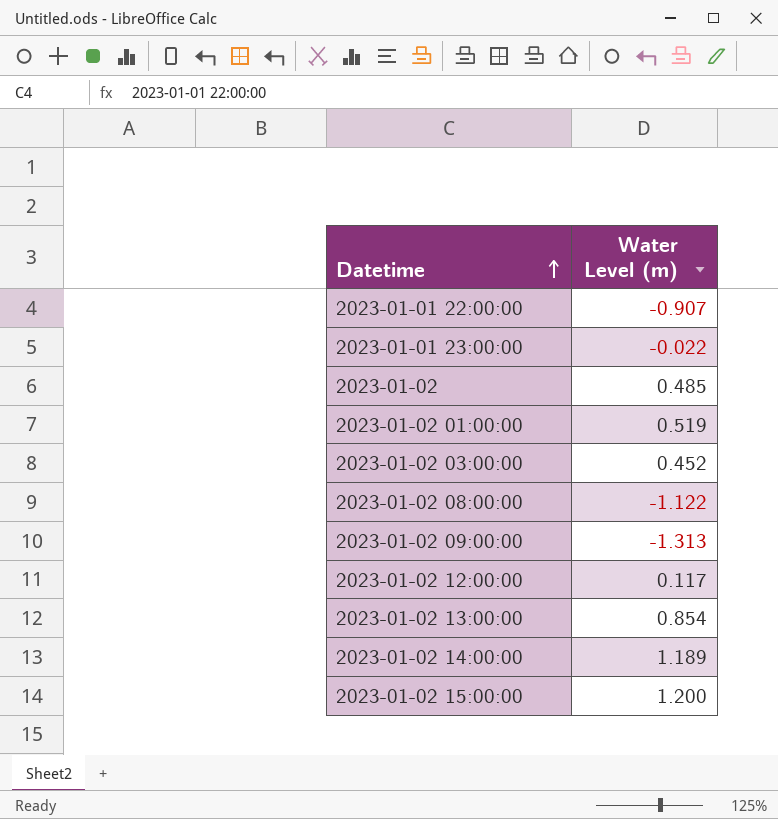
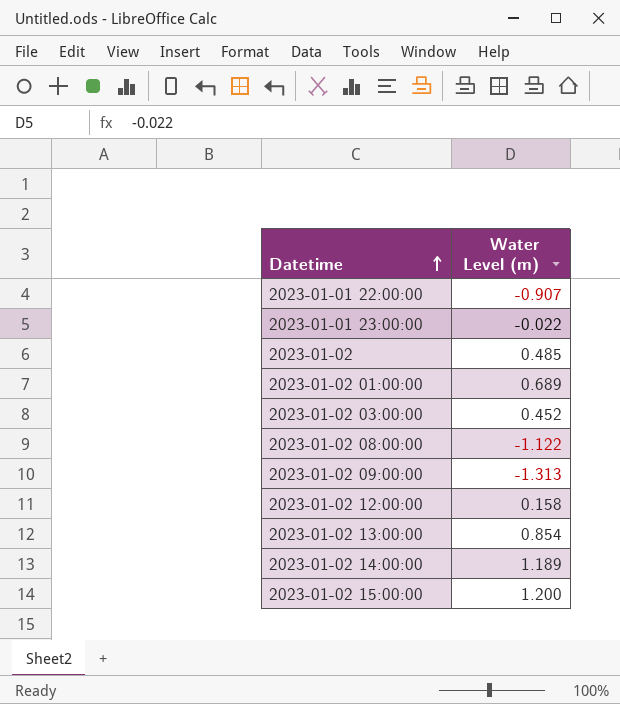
2023-01-02 01:00:00 | Water Level (m): 0.519 -> 0.689
2023-01-02 12:00:00 | Water Level (m): 0.117 -> 0.158

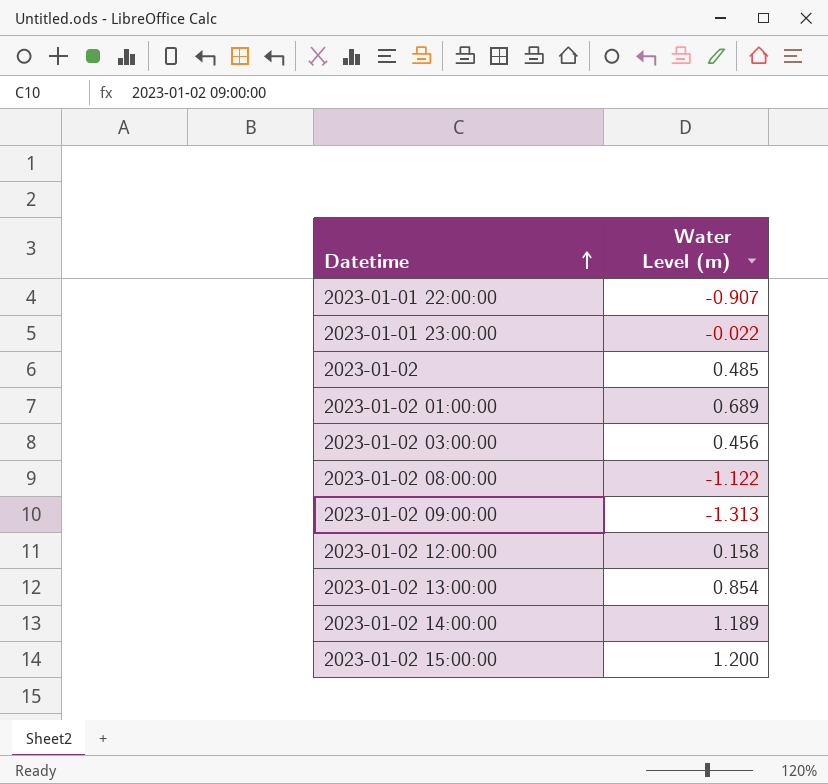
2023-01-02 03:00:00 | Water Level (m): 0.452 -> 0.456

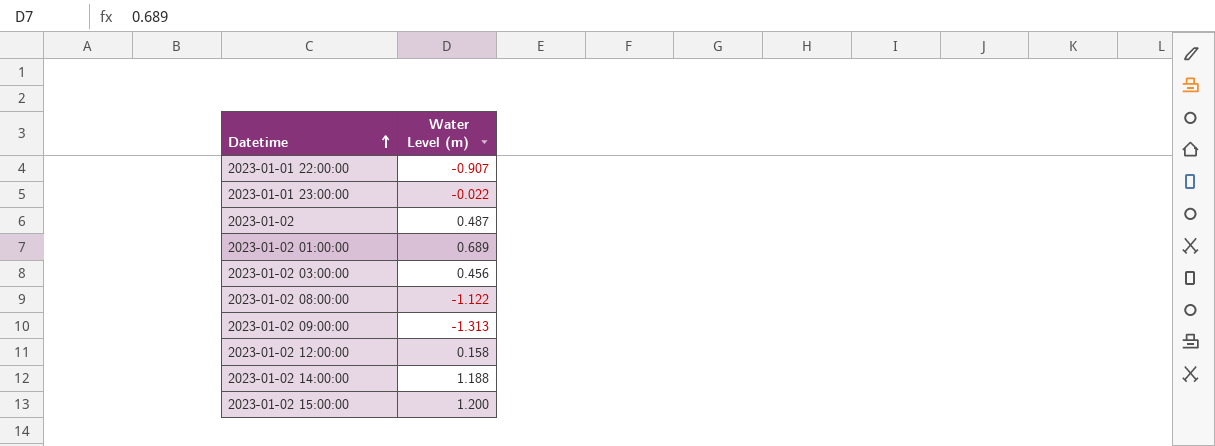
row 2023-01-02 13:00:00: 0.854 -> none
2023-01-02 | Water Level (m): 0.485 -> 0.487
2023-01-02 14:00:00 | Water Level (m): 1.189 -> 1.188

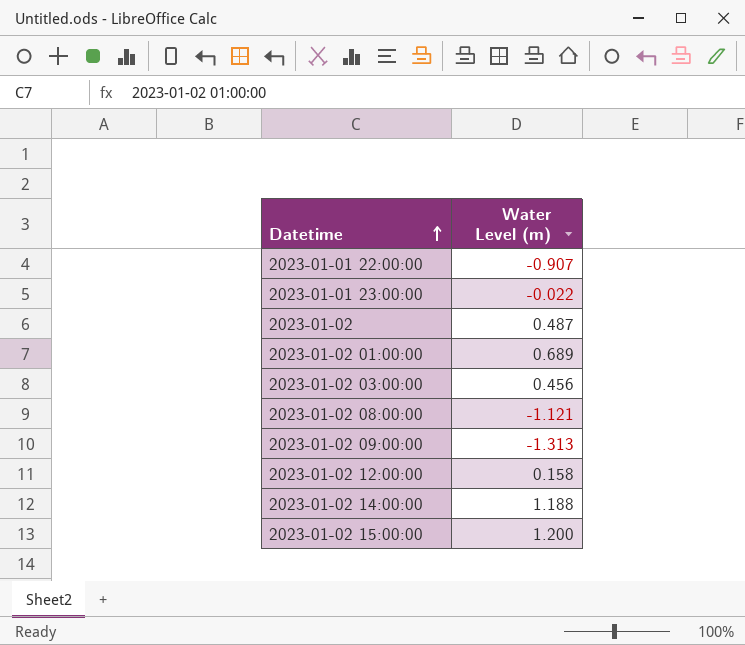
2023-01-02 08:00:00 | Water Level (m): -1.122 -> -1.121

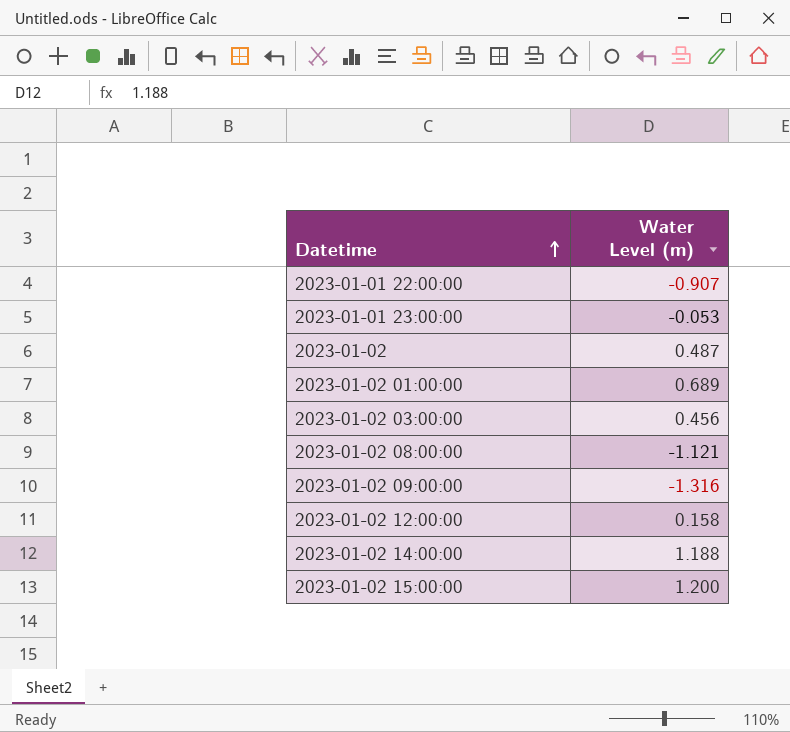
2023-01-01 23:00:00 | Water Level (m): -0.022 -> -0.053
2023-01-02 09:00:00 | Water Level (m): -1.313 -> -1.316

